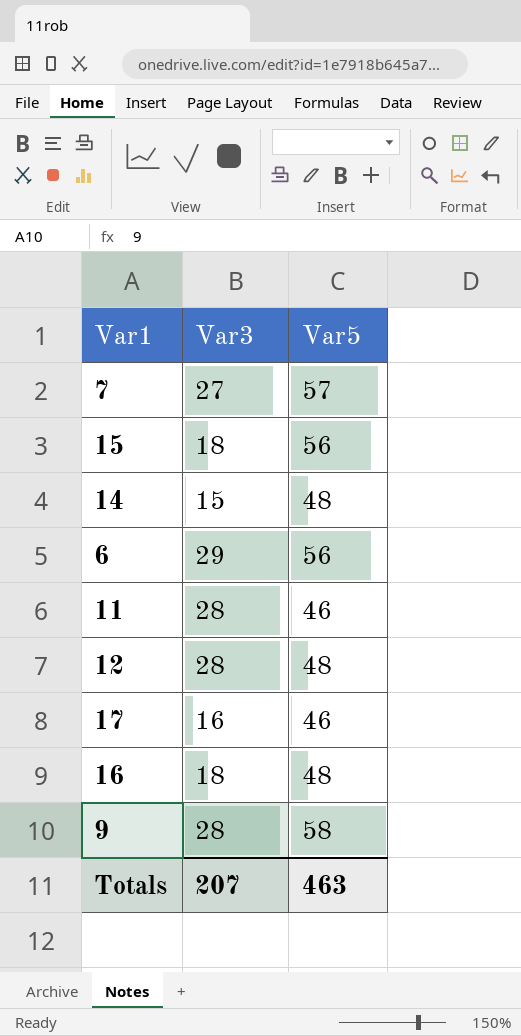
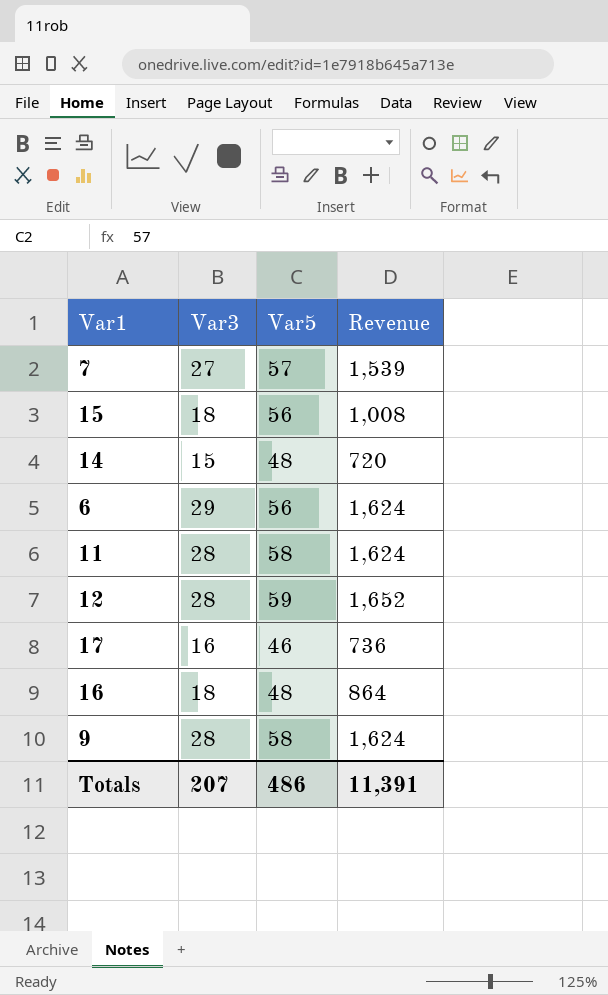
column Revenue | formula: none -> [Var3] * [Var5]
11 | Var5: 46 -> 58
12 | Var5: 48 -> 59
Totals | Var5: 463 -> 486

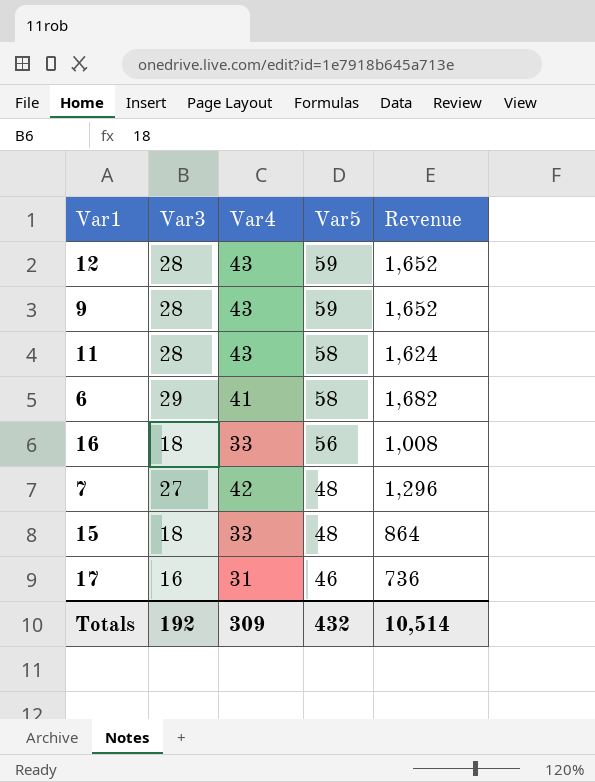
row order: none -> Var5 descending
column Var4 | position: none -> 3
row 14: 15 | 48 | 720 -> none
9 | Var5: 58 -> 59
9 | Revenue: 1,624 -> 1,652
6 | Var5: 56 -> 58
6 | Revenue: 1,624 -> 1,682
16 | Var5: 48 -> 56
16 | Revenue: 864 -> 1,008
7 | Var5: 57 -> 48
7 | Revenue: 1,539 -> 1,296
15 | Var5: 56 -> 48
15 | Revenue: 1,008 -> 864
Totals | Var3: 207 -> 192
Totals | Var5: 486 -> 432
Totals | Revenue: 11,391 -> 10,514

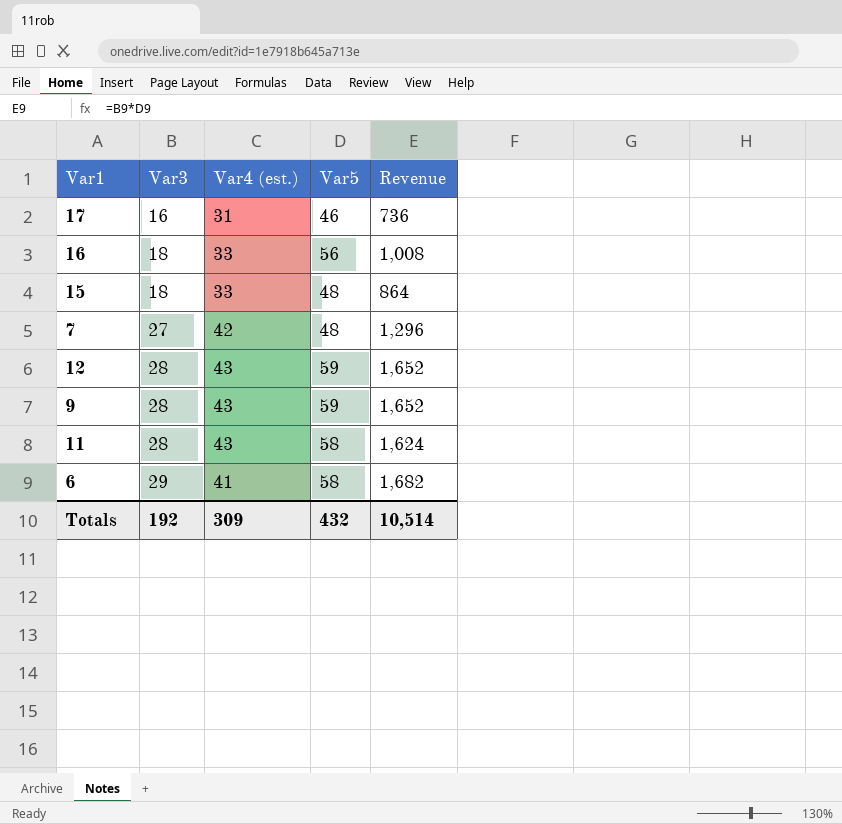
row order: Var5 descending -> Var3 ascending
column name: Var4 -> Var4 (est.)

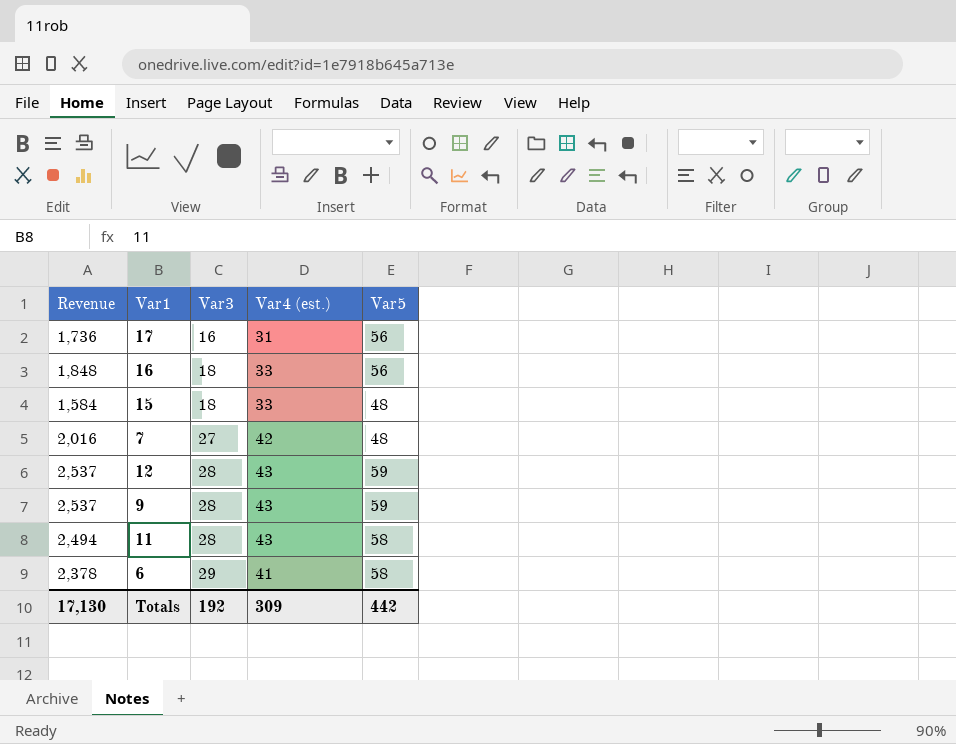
column Revenue | formula: [Var3] * [Var5] -> [Var4 (est.)] * [Var5]
column Revenue | position: 5 -> 1
17 | Var5: 46 -> 56
Totals | Revenue: 10,514 -> 17,130
Totals | Var5: 432 -> 442

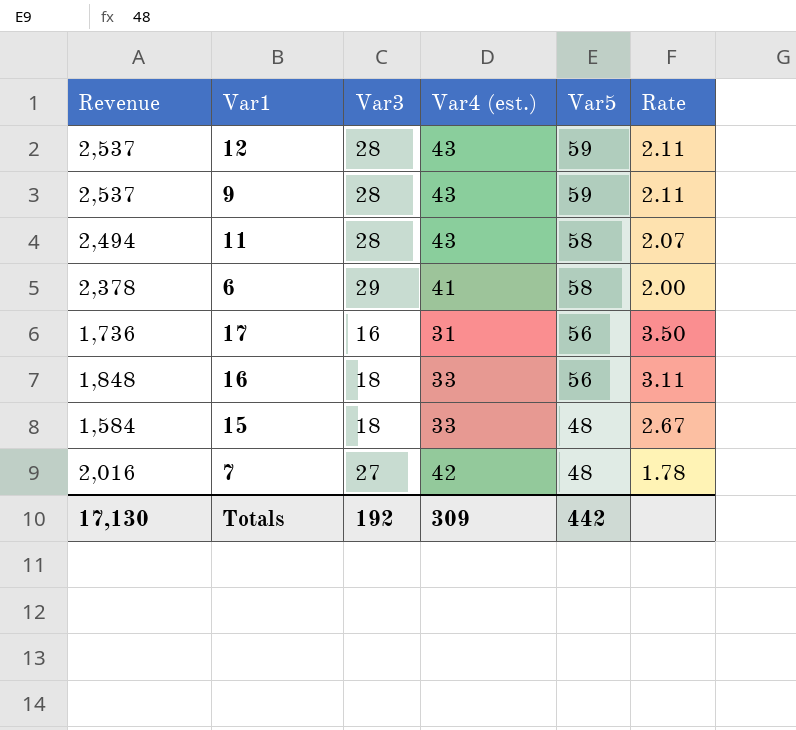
row order: Var3 ascending -> Var5 descending
column Rate | formula: none -> [Var5] / [Var3]

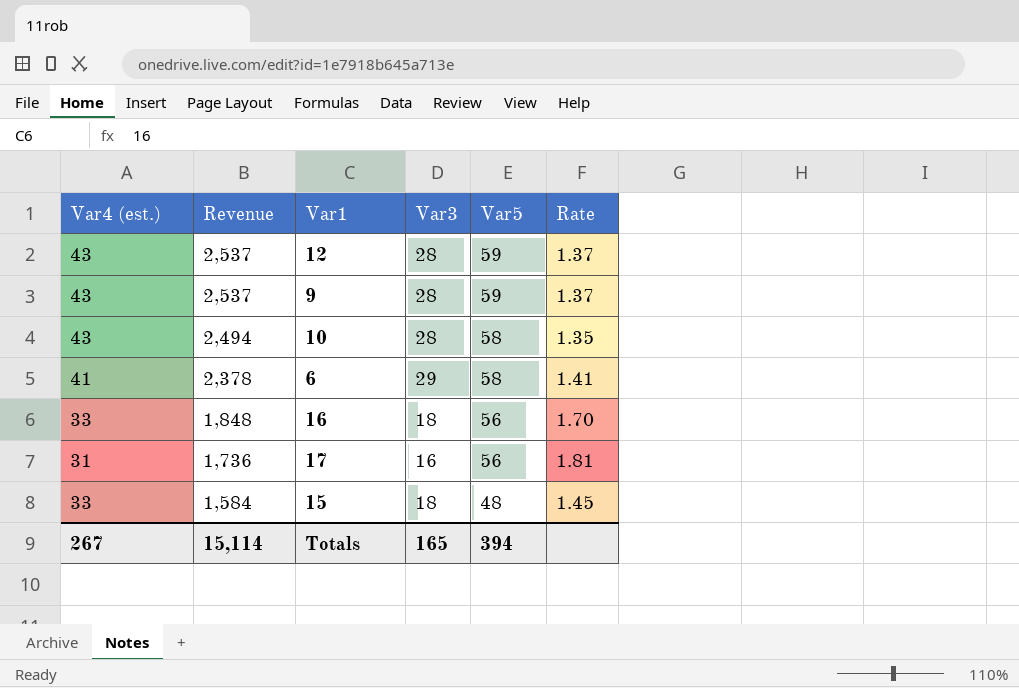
row order: Var5 descending -> Revenue descending
column Var4 (est.) | position: 4 -> 1
column Rate | formula: [Var5] / [Var3] -> [Var5] / [Var4 (est.)]
row 11: 2,494 | 28 | 43 | 58 | 2.07 -> none
row 7: 2,016 | 27 | 42 | 48 | 1.78 -> none
row 10: none -> 43 | 2,494 | 28 | 58 | 1.35
Totals | Var4 (est.): 309 -> 267
Totals | Revenue: 17,130 -> 15,114
Totals | Var3: 192 -> 165
Totals | Var5: 442 -> 394

